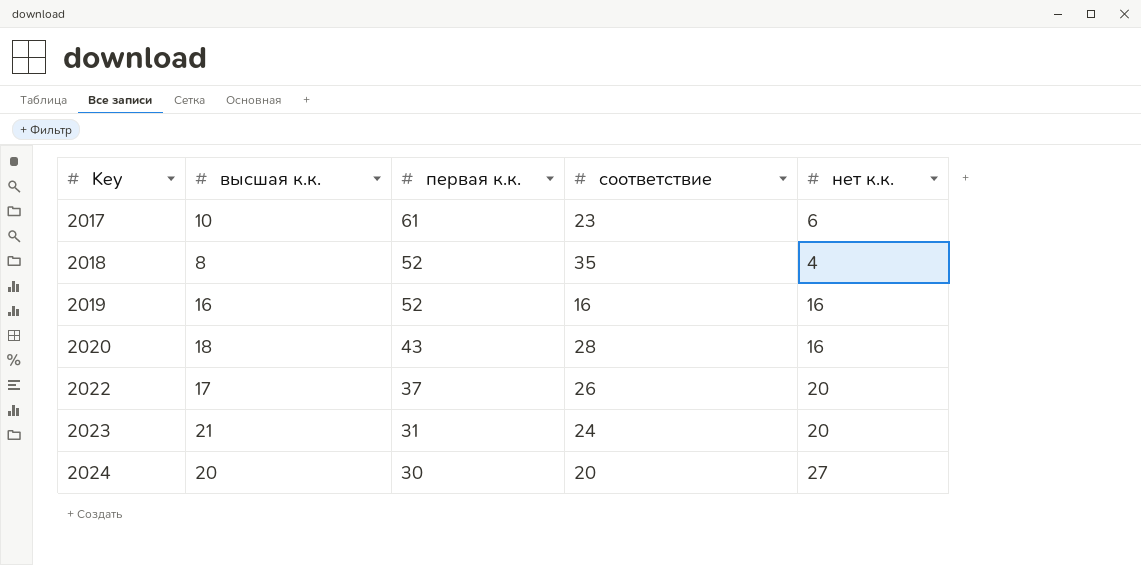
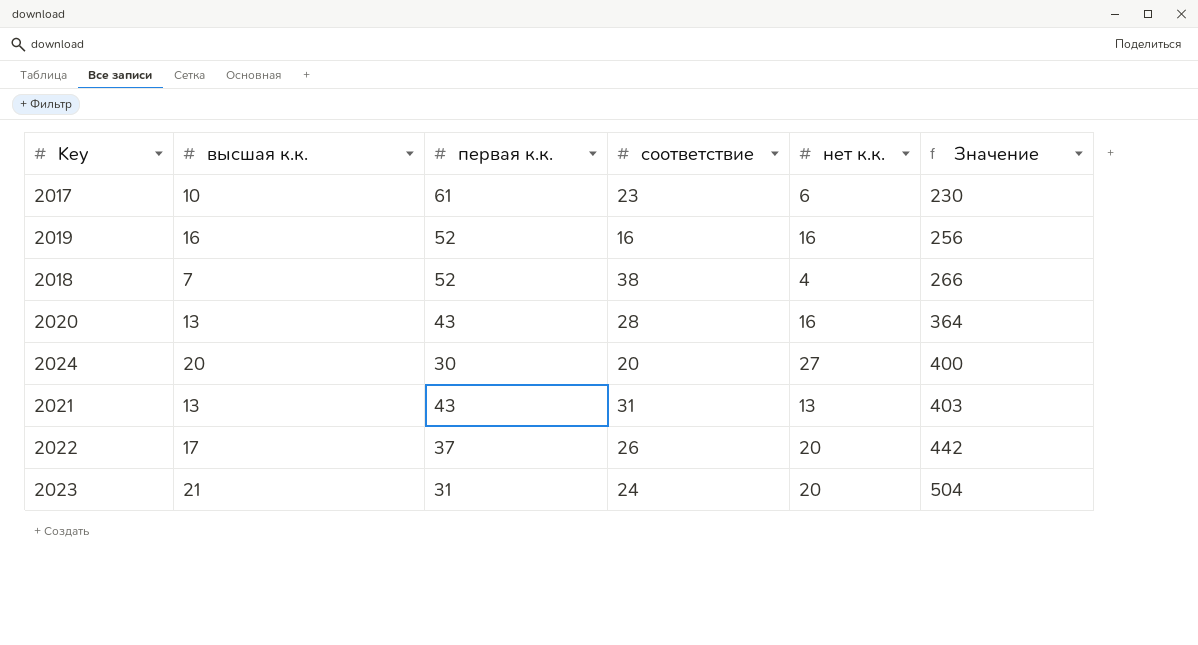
row order: Key ascending -> Значение ascending
column Значение | formula: none -> [высшая к.к.] * [соответствие]
2018 | высшая к.к.: 8 -> 7
2018 | соответствие: 35 -> 38
2020 | высшая к.к.: 18 -> 13
row 2021: none -> 13 | 43 | 31 | 13 | 403

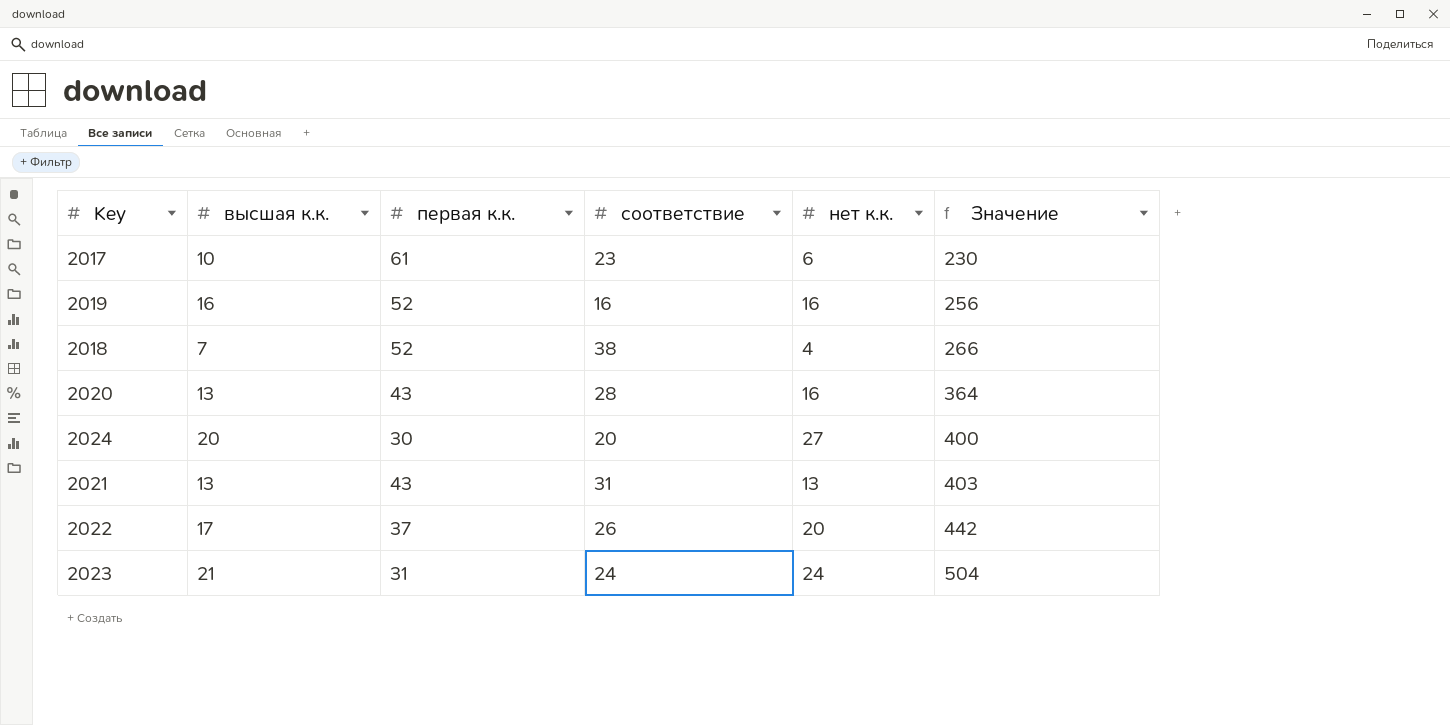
2023 | нет к.к.: 20 -> 24

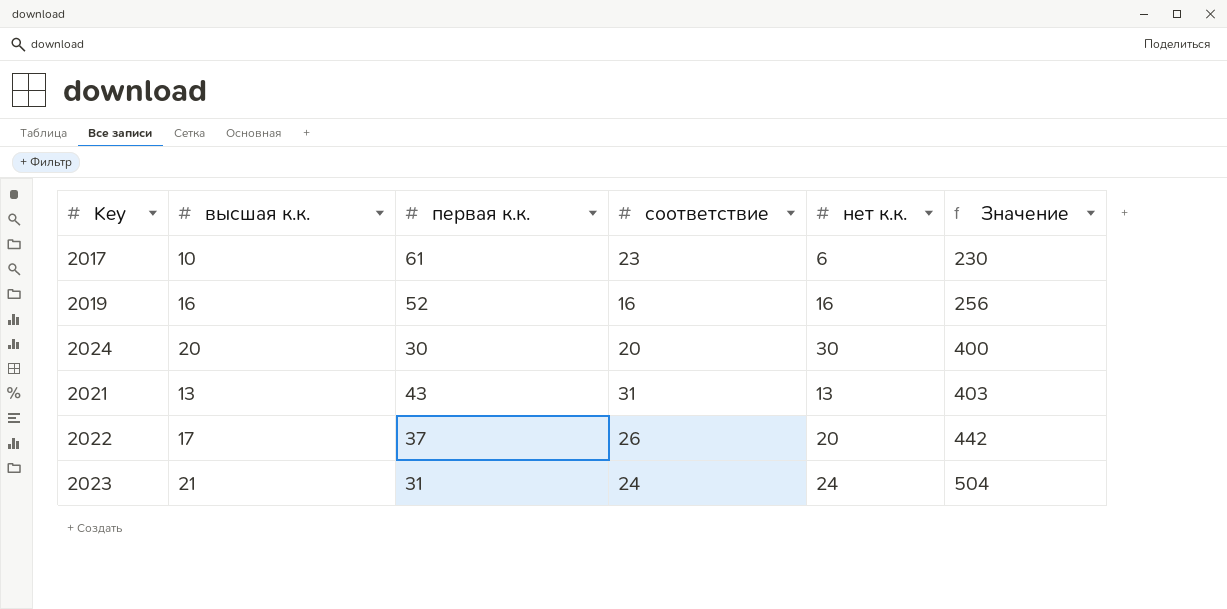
row 2018: 7 | 52 | 38 | 4 | 266 -> none
row 2020: 13 | 43 | 28 | 16 | 364 -> none
2024 | нет к.к.: 27 -> 30

